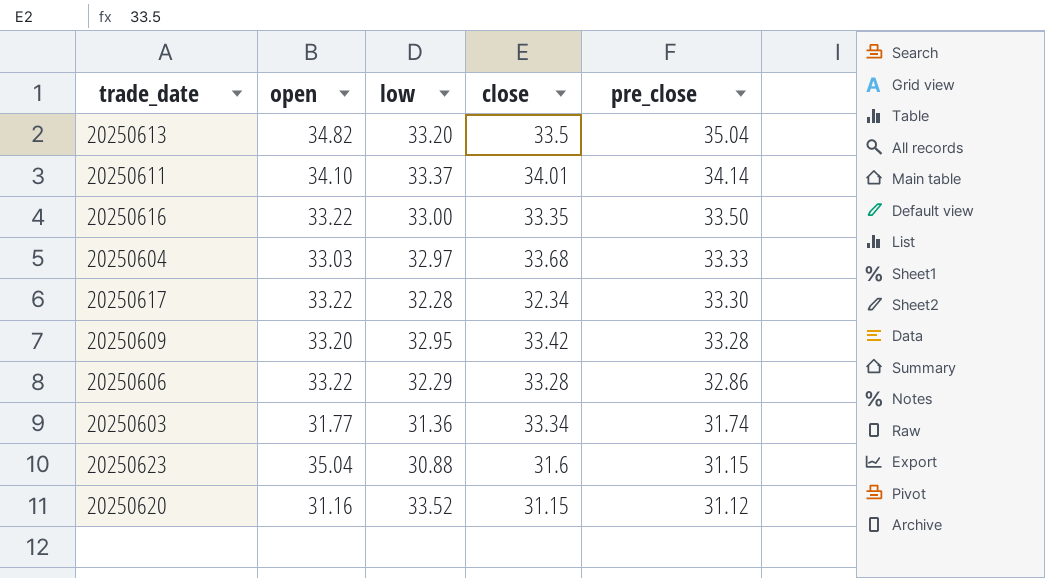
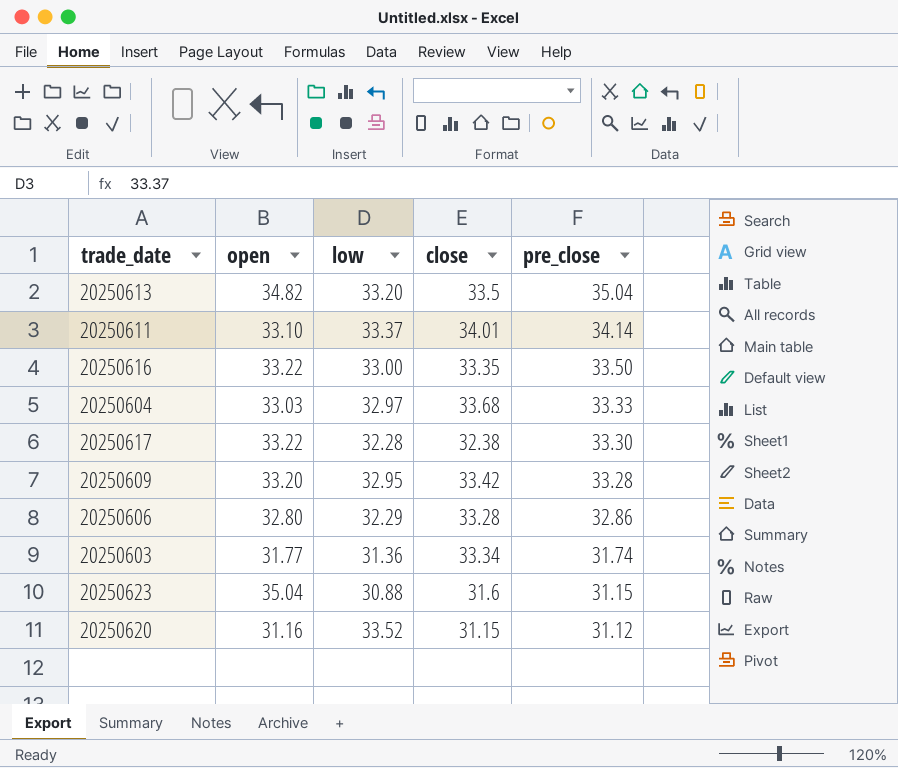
20250611 | open: 34.10 -> 33.10
20250617 | close: 32.34 -> 32.38
20250606 | open: 33.22 -> 32.80

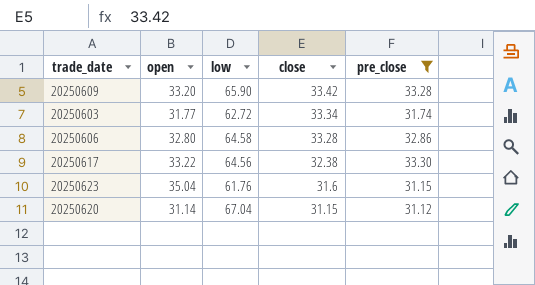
filter: none -> pre_close <= 33.30
row order: pre_close descending -> close descending
20250609 | low: 32.95 -> 65.90
20250603 | low: 31.36 -> 62.72
20250606 | low: 32.29 -> 64.58
20250617 | low: 32.28 -> 64.56
20250623 | low: 30.88 -> 61.76
20250620 | open: 31.16 -> 31.14
20250620 | low: 33.52 -> 67.04

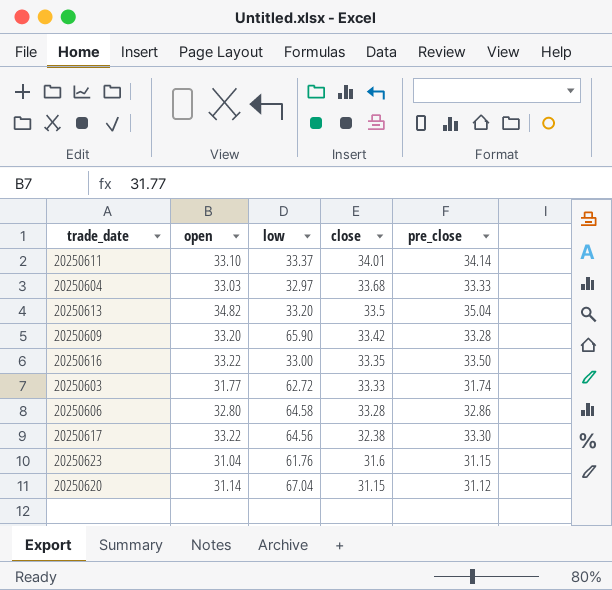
filter: pre_close <= 33.30 -> none
20250603 | close: 33.34 -> 33.33
20250623 | open: 35.04 -> 31.04

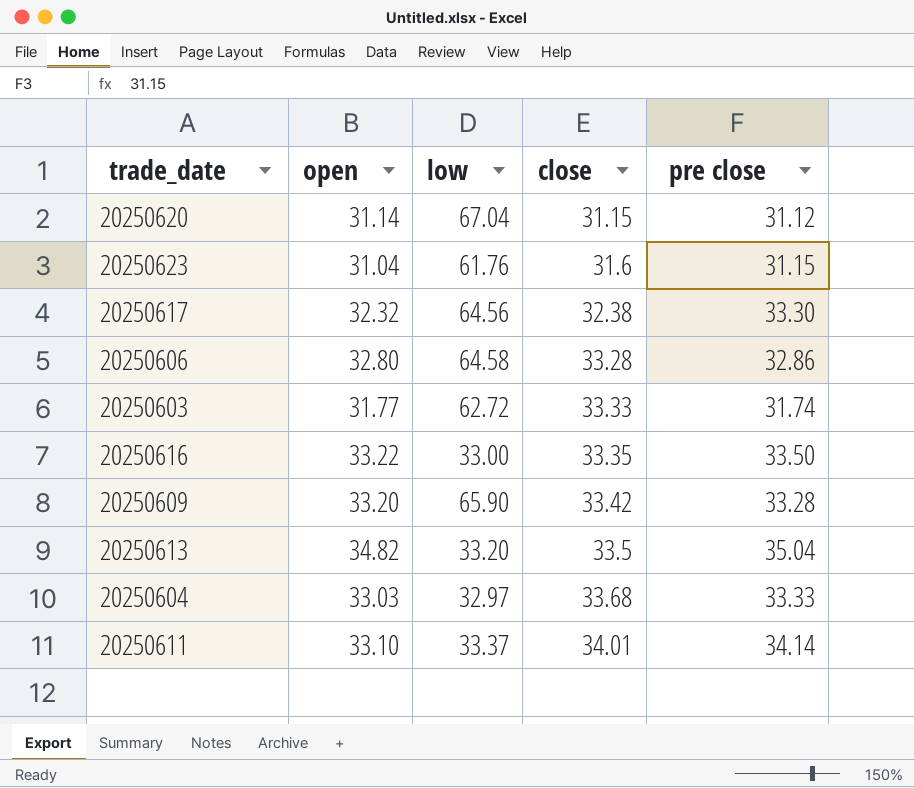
row order: close descending -> close ascending
column name: pre_close -> pre close
20250617 | open: 33.22 -> 32.32

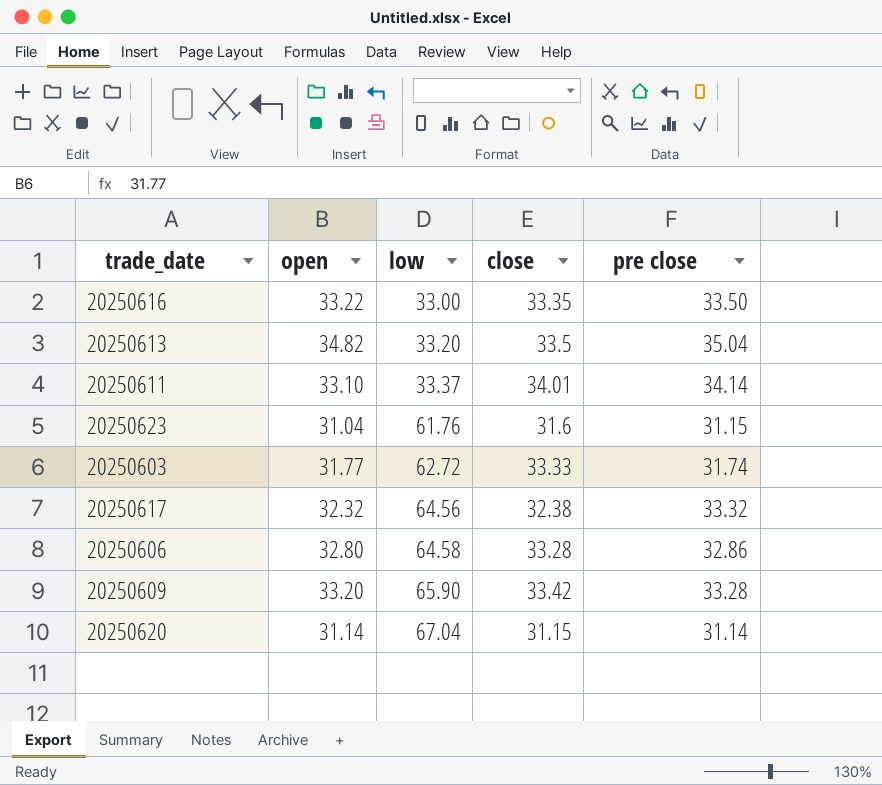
row order: close ascending -> low ascending
row 20250604: 33.03 | 32.97 | 33.68 | 33.33 -> none
20250617 | pre close: 33.30 -> 33.32
20250620 | pre close: 31.12 -> 31.14

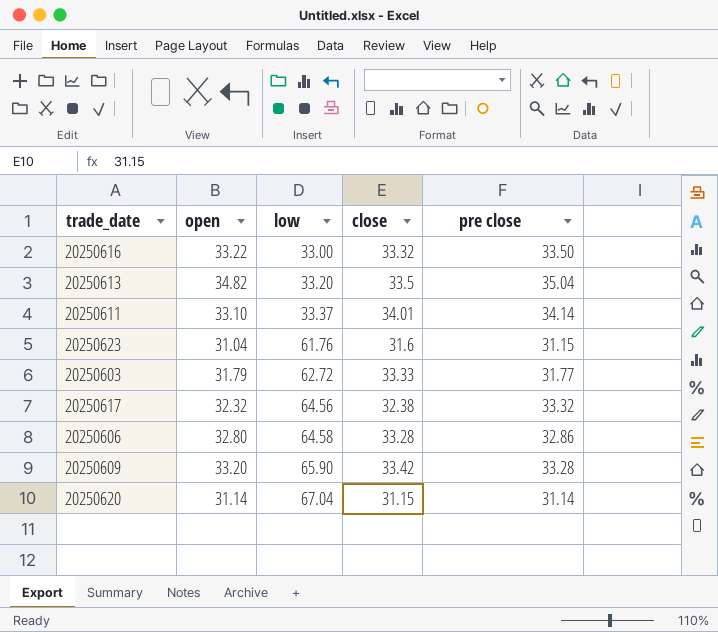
20250616 | close: 33.35 -> 33.32
20250603 | open: 31.77 -> 31.79
20250603 | pre close: 31.74 -> 31.77

